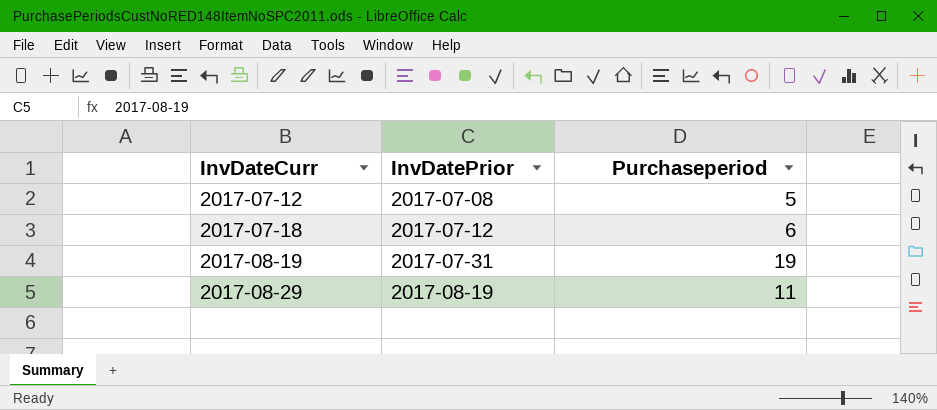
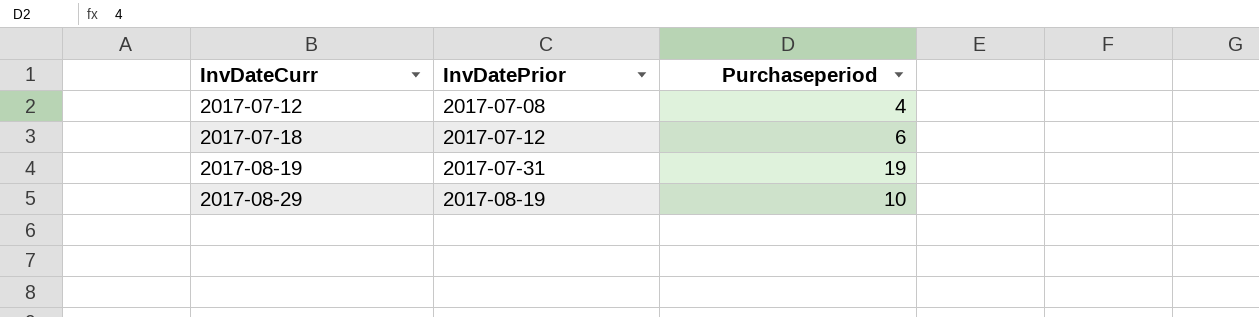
2017-07-12 | Purchaseperiod: 5 -> 4
2017-08-29 | Purchaseperiod: 11 -> 10

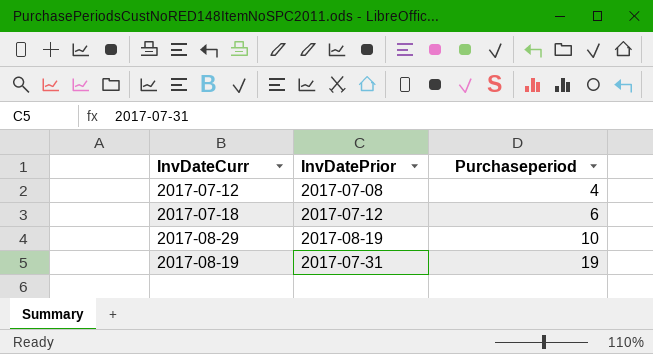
row order: InvDateCurr ascending -> Purchaseperiod ascending

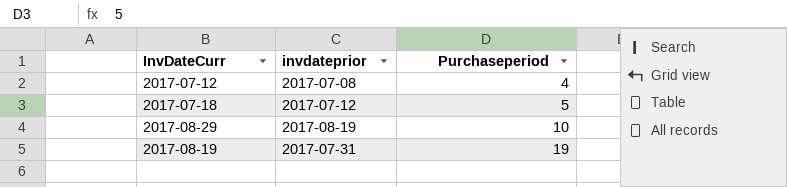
column name: InvDatePrior -> invdateprior
2017-07-18 | Purchaseperiod: 6 -> 5

